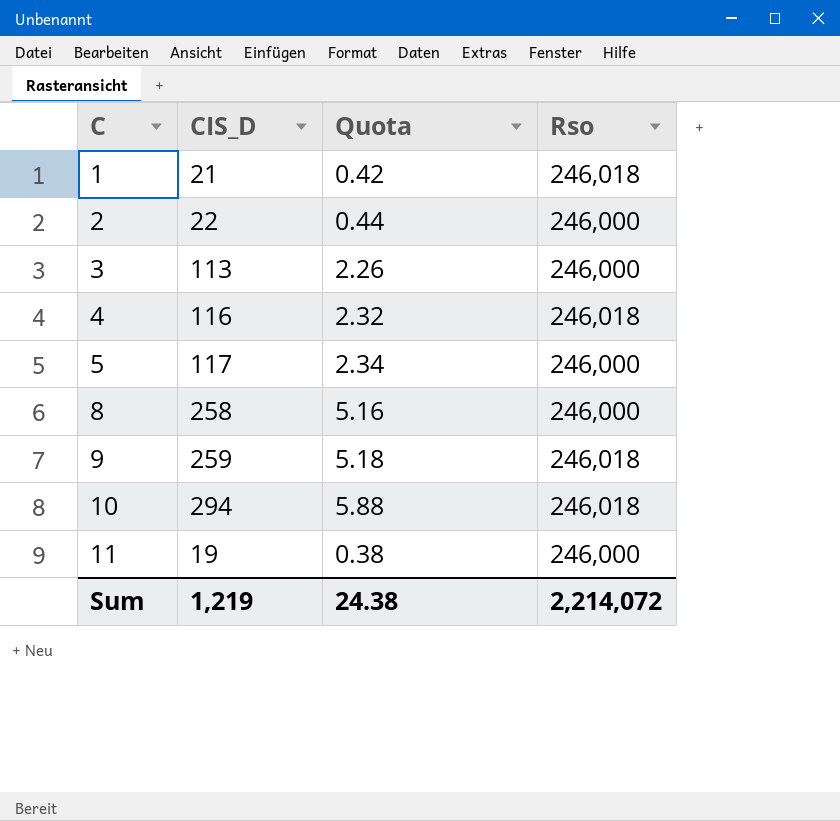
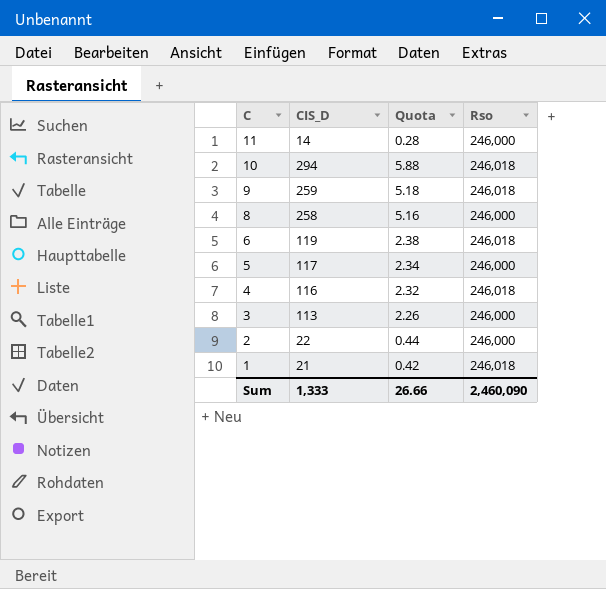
row order: C ascending -> C descending
11 | CIS_D: 19 -> 14
11 | Quota: 0.38 -> 0.28
row 6: none -> 119 | 2.38 | 246,018
Sum | CIS_D: 1,219 -> 1,333
Sum | Quota: 24.38 -> 26.66
Sum | Rso: 2,214,072 -> 2,460,090

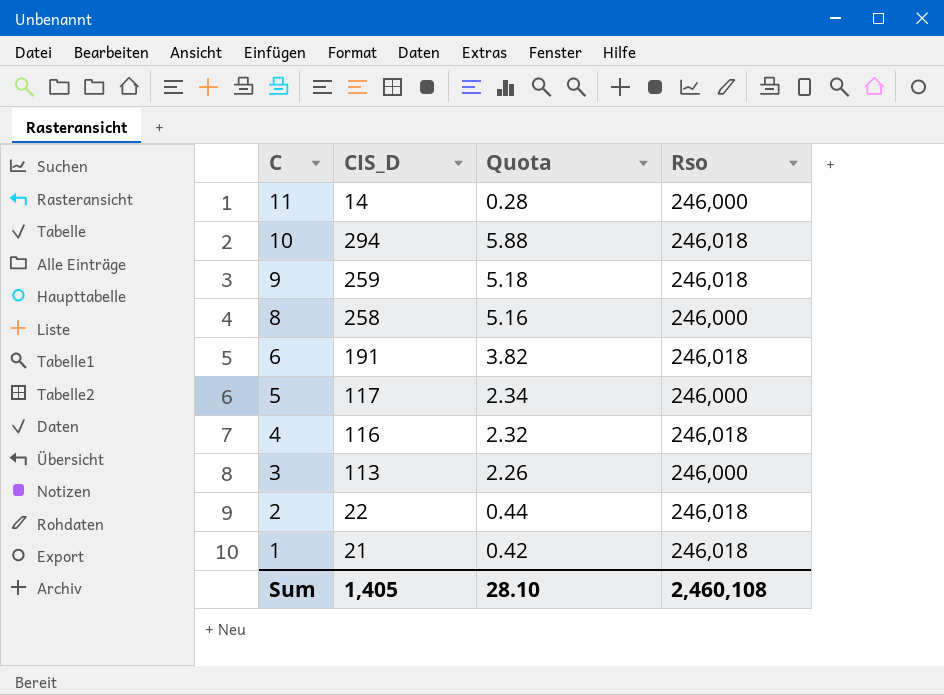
6 | CIS_D: 119 -> 191
6 | Quota: 2.38 -> 3.82
2 | Rso: 246,000 -> 246,018
Sum | CIS_D: 1,333 -> 1,405
Sum | Quota: 26.66 -> 28.10
Sum | Rso: 2,460,090 -> 2,460,108

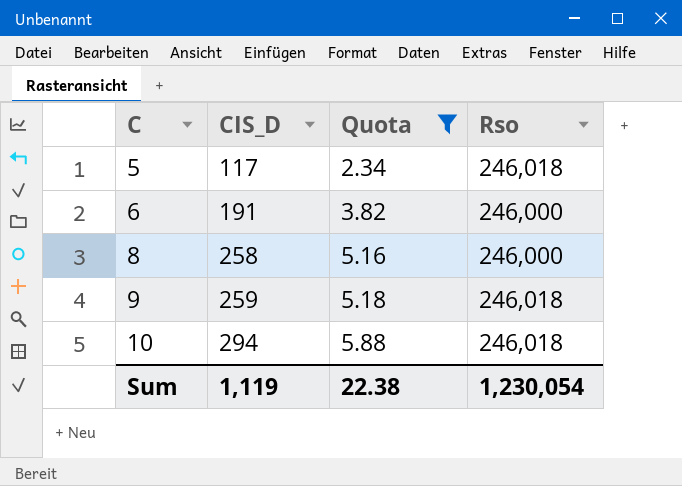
filter: none -> Quota >= 2.34
row order: C descending -> C ascending
5 | Rso: 246,000 -> 246,018
6 | Rso: 246,018 -> 246,000
Sum | CIS_D: 1,405 -> 1,119
Sum | Quota: 28.10 -> 22.38
Sum | Rso: 2,460,108 -> 1,230,054

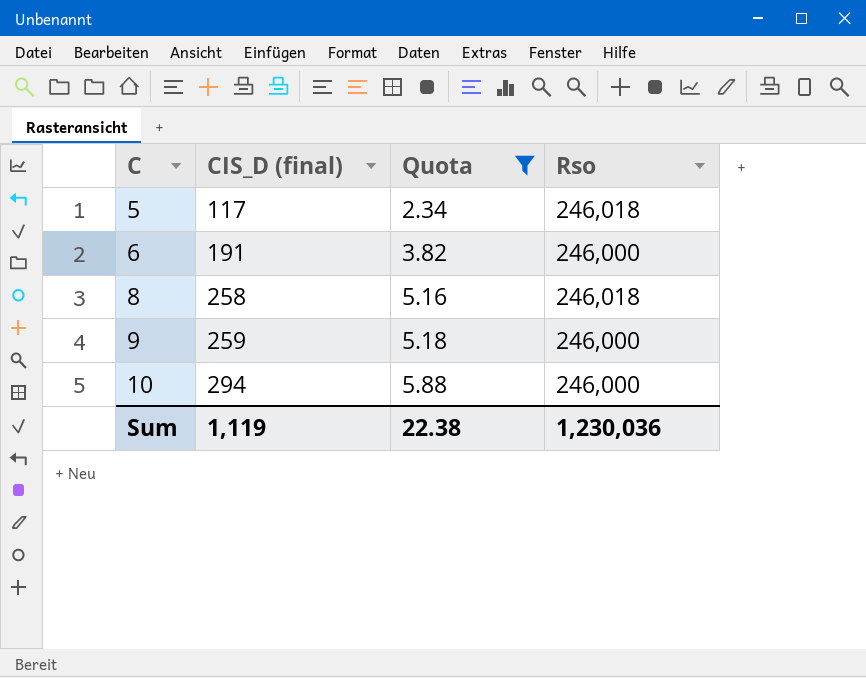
column name: CIS_D -> CIS_D (final)
8 | Rso: 246,000 -> 246,018
9 | Rso: 246,018 -> 246,000
10 | Rso: 246,018 -> 246,000
Sum | Rso: 1,230,054 -> 1,230,036

